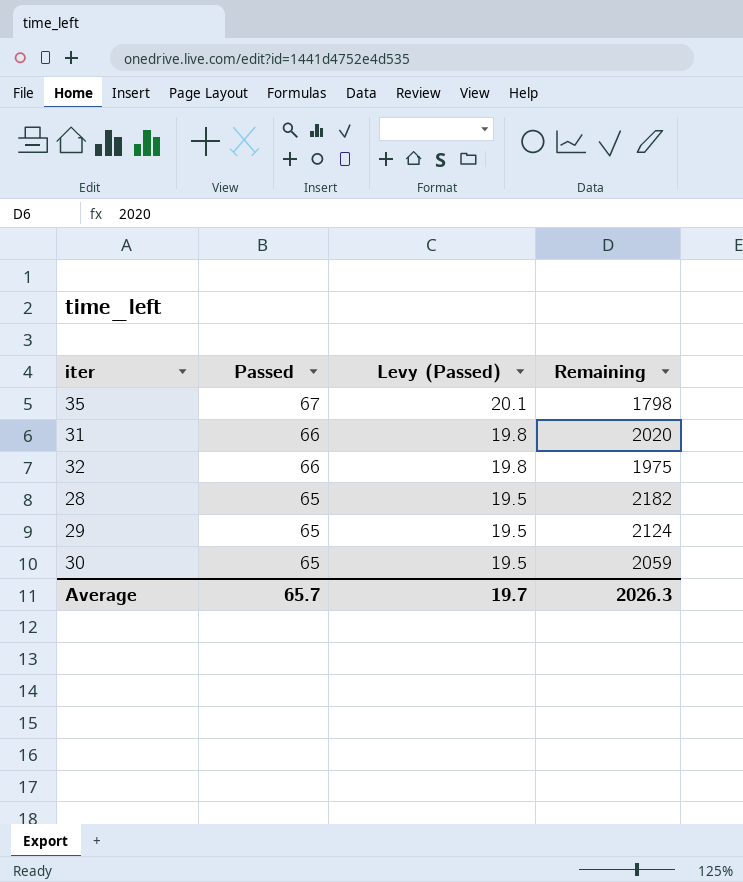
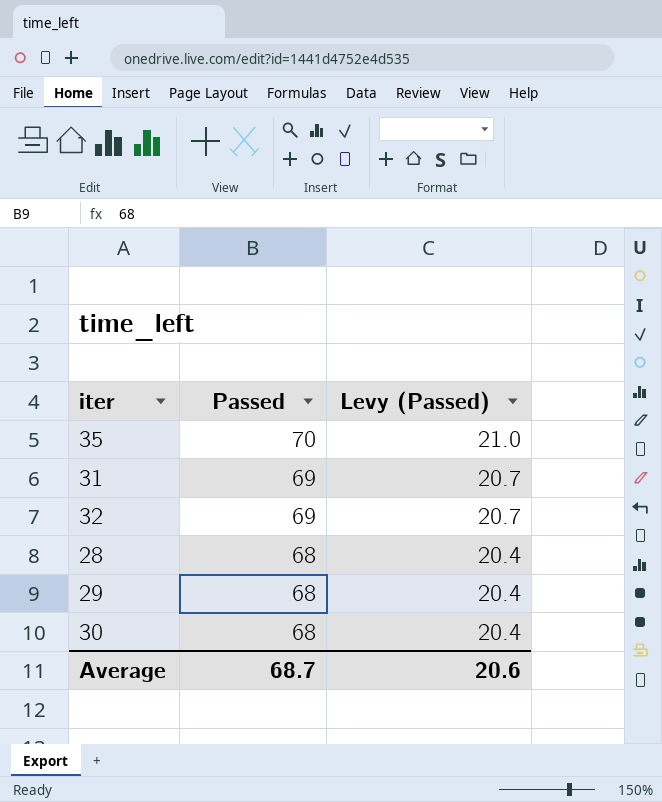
column Remaining | position: 4 -> none
35 | Passed: 67 -> 70
35 | Levy (Passed): 20.1 -> 21.0
31 | Passed: 66 -> 69
31 | Levy (Passed): 19.8 -> 20.7
32 | Passed: 66 -> 69
32 | Levy (Passed): 19.8 -> 20.7
28 | Passed: 65 -> 68
28 | Levy (Passed): 19.5 -> 20.4
29 | Passed: 65 -> 68
29 | Levy (Passed): 19.5 -> 20.4
30 | Passed: 65 -> 68
30 | Levy (Passed): 19.5 -> 20.4
Average | Passed: 65.7 -> 68.7
Average | Levy (Passed): 19.7 -> 20.6

